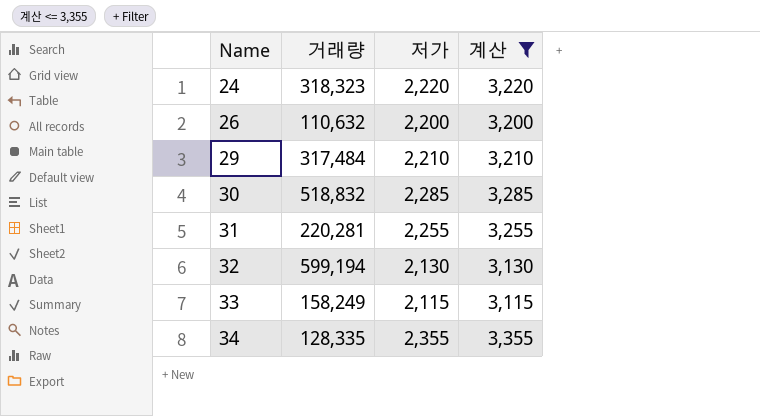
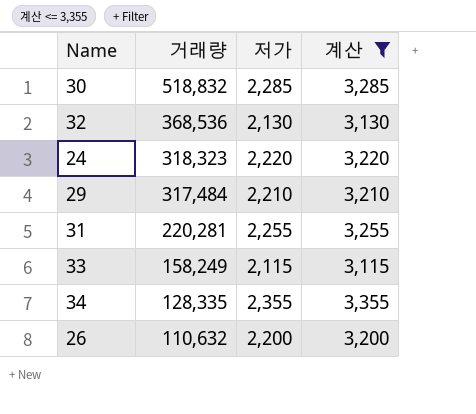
row order: Name ascending -> 거래량 descending
32 | 거래량: 599,194 -> 368,536

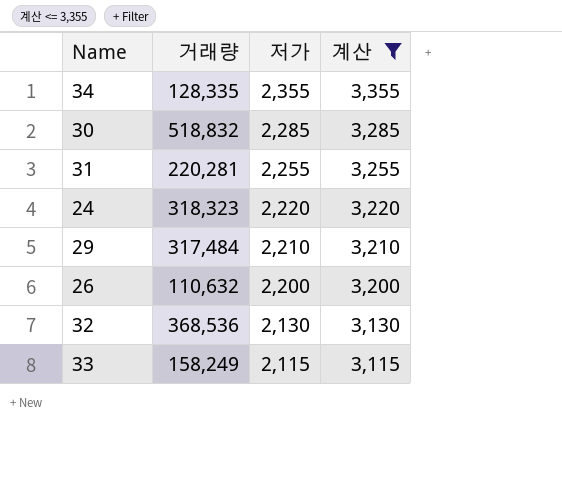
row order: 거래량 descending -> 저가 descending

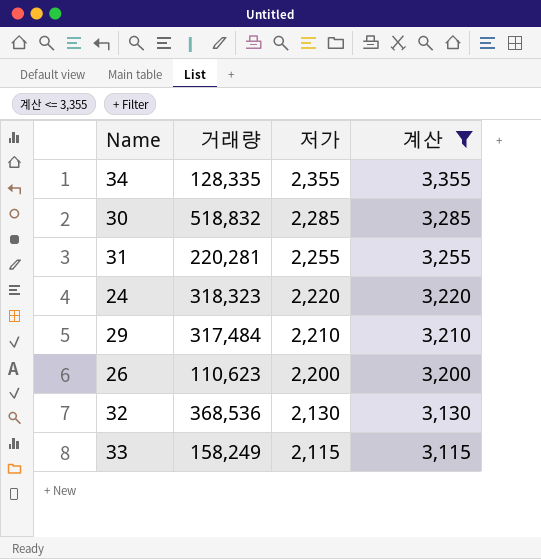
26 | 거래량: 110,632 -> 110,623

